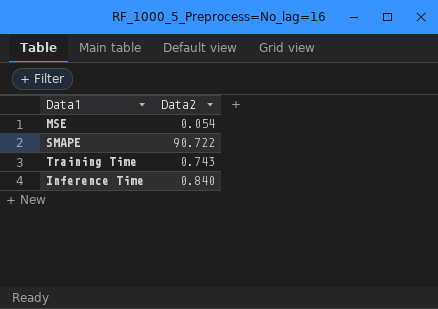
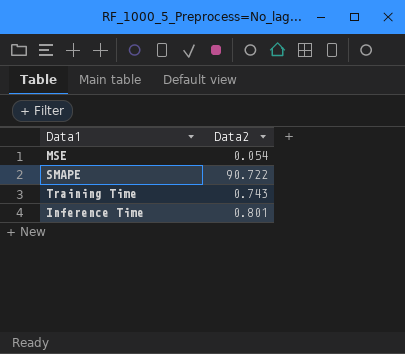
Inference Time | Data2: 0.840 -> 0.801

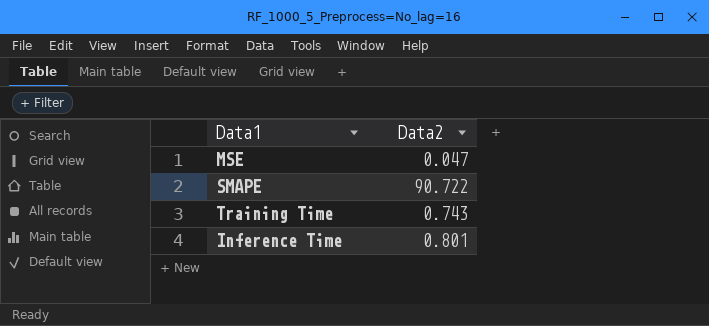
MSE | Data2: 0.054 -> 0.047

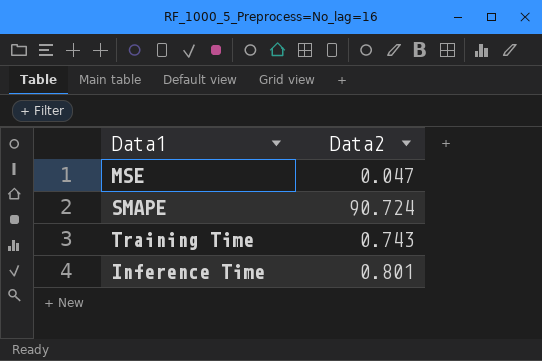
SMAPE | Data2: 90.722 -> 90.724

